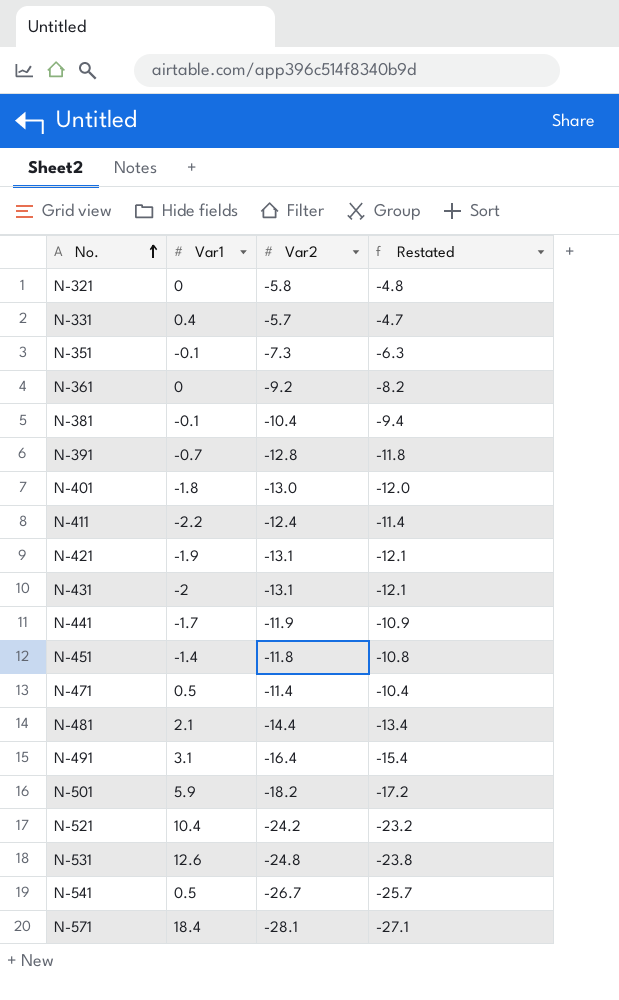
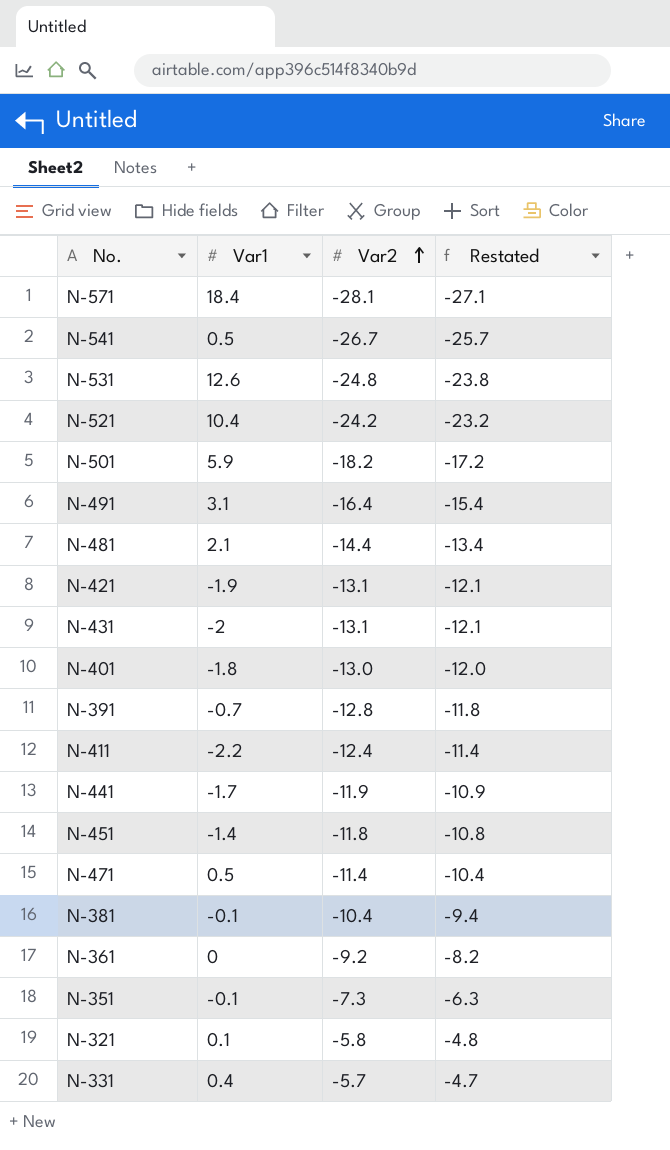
row order: No. ascending -> Var2 ascending
N-321 | Var1: 0 -> 0.1

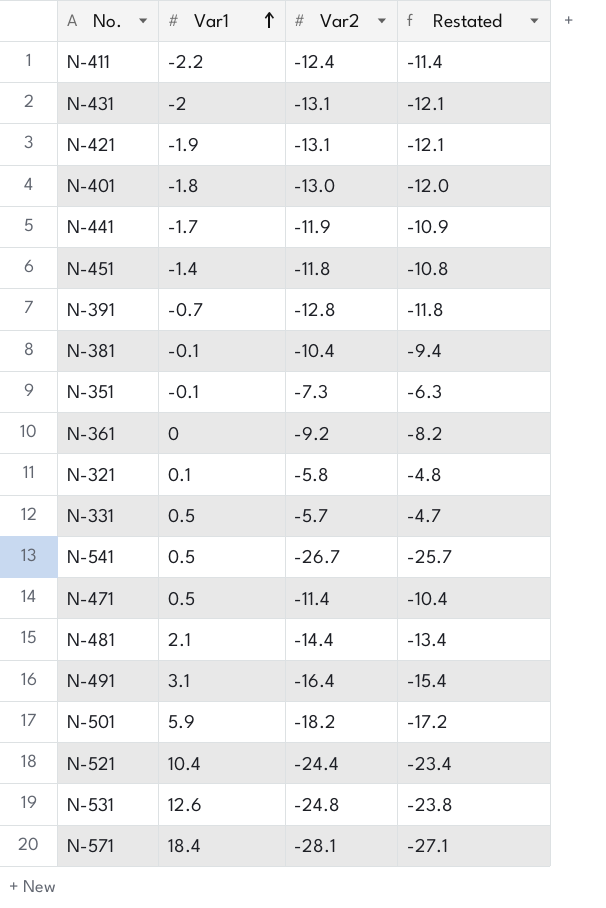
row order: Var2 ascending -> Var1 ascending
N-331 | Var1: 0.4 -> 0.5
N-521 | Var2: -24.2 -> -24.4
N-521 | Restated: -23.2 -> -23.4

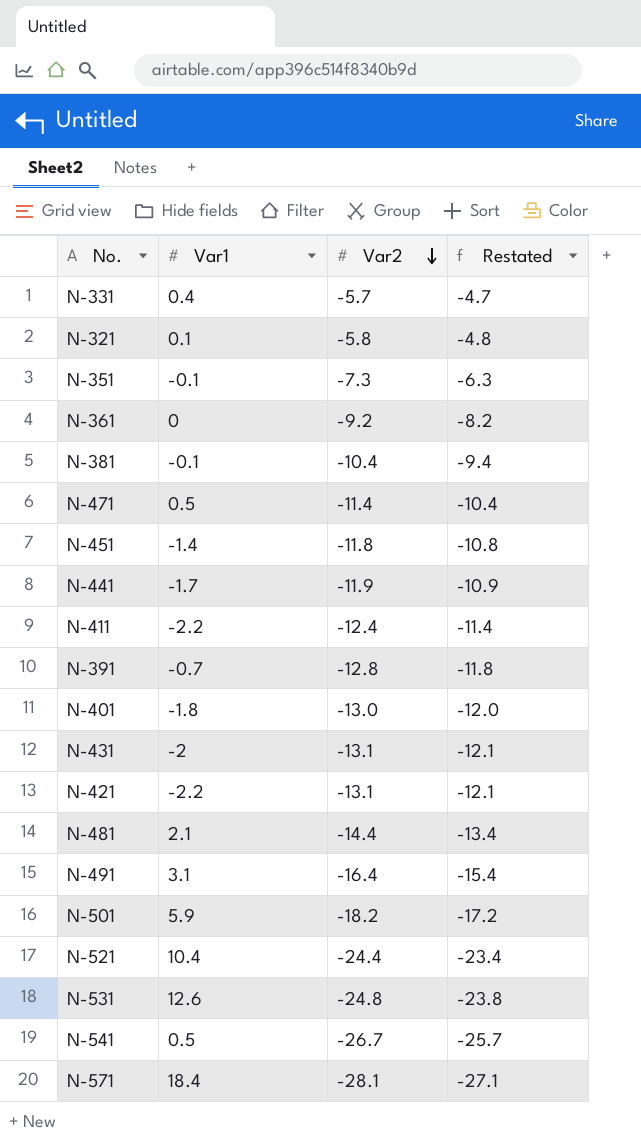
row order: Var1 ascending -> Var2 descending
N-331 | Var1: 0.5 -> 0.4
N-421 | Var1: -1.9 -> -2.2

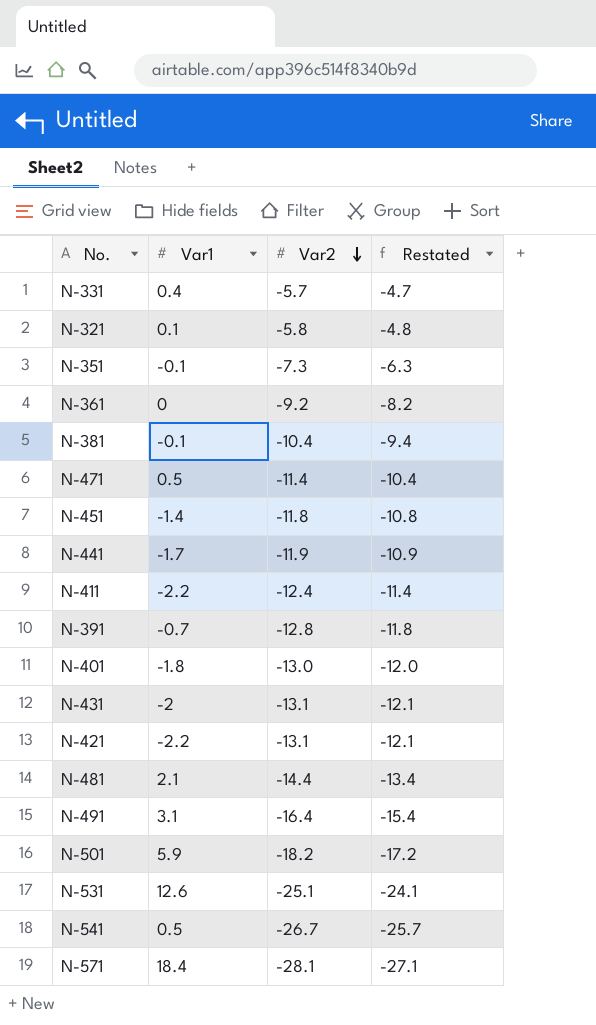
row N-521: 10.4 | -24.4 | -23.4 -> none
N-531 | Var2: -24.8 -> -25.1
N-531 | Restated: -23.8 -> -24.1

